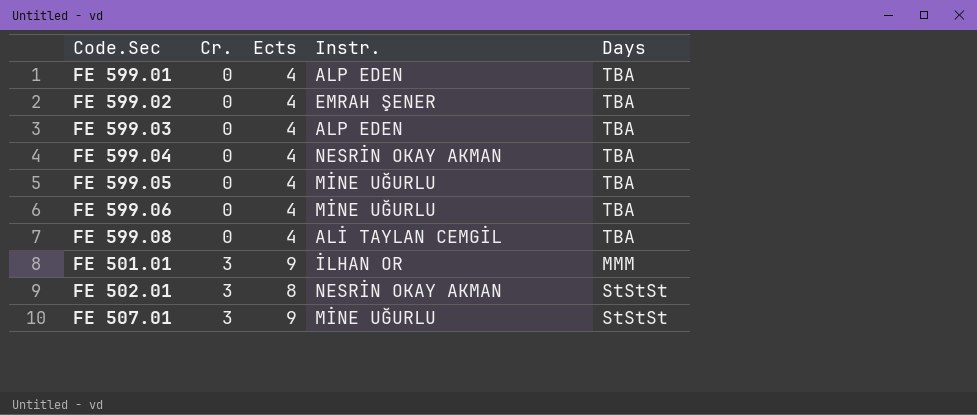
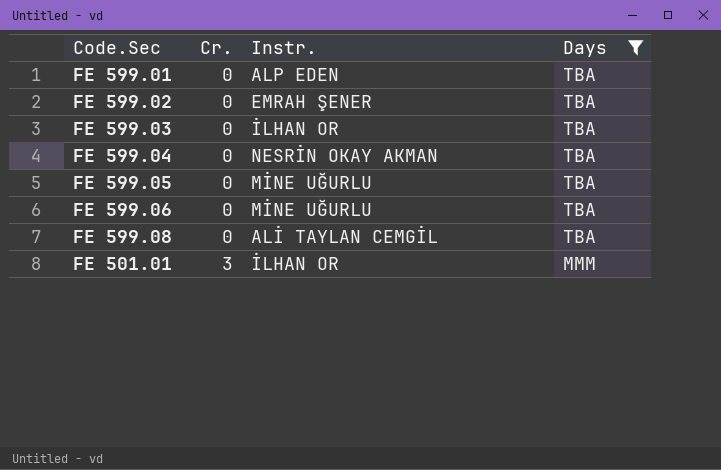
filter: none -> Days != StStSt
column Ects | position: 3 -> none
FE 599.03 | Instr.: ALP EDEN -> İLHAN OR

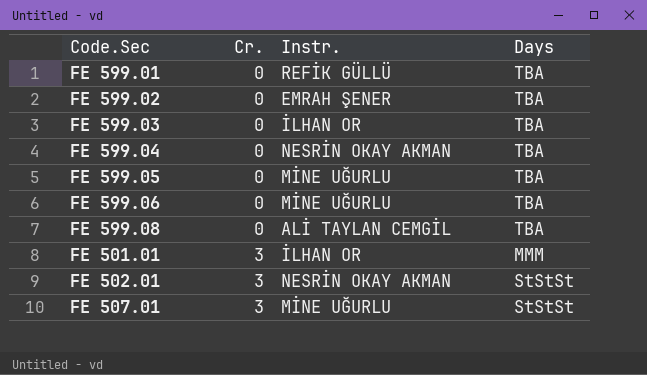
filter: Days != StStSt -> none
FE 599.01 | Instr.: ALP EDEN -> REFİK GÜLLÜ

